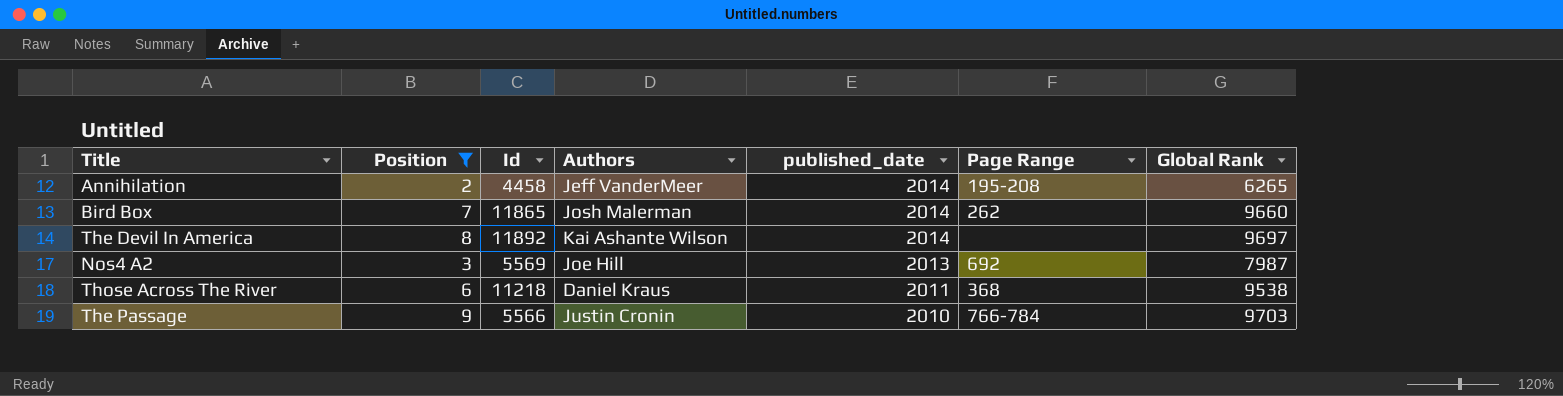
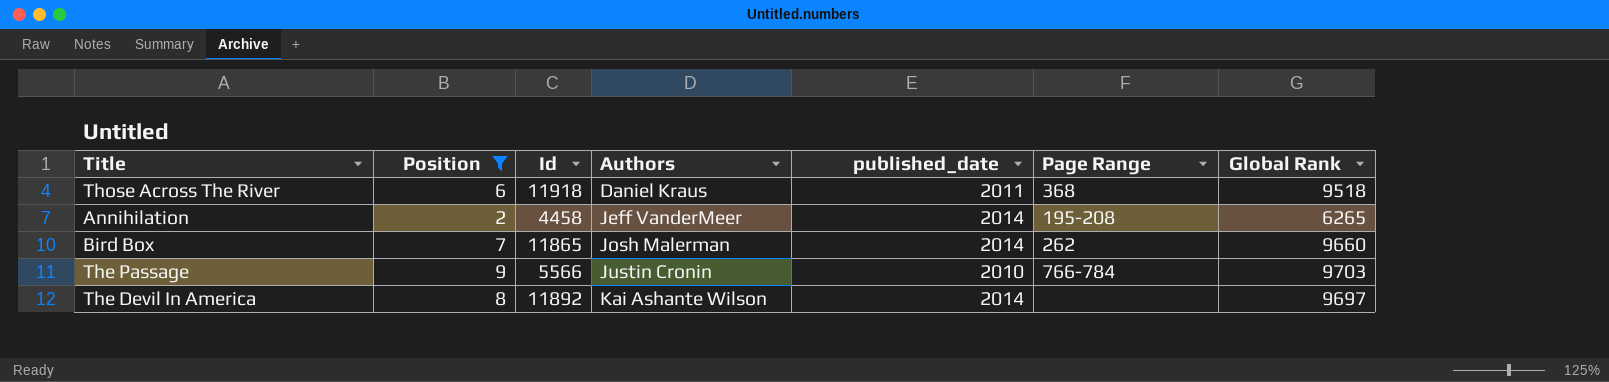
row order: published_date descending -> Authors ascending
row Nos4 A2: 3 | 5569 | Joe Hill | 2013 | 692 | 7987 -> none
Those Across The River | Id: 11218 -> 11918
Those Across The River | Global Rank: 9538 -> 9518

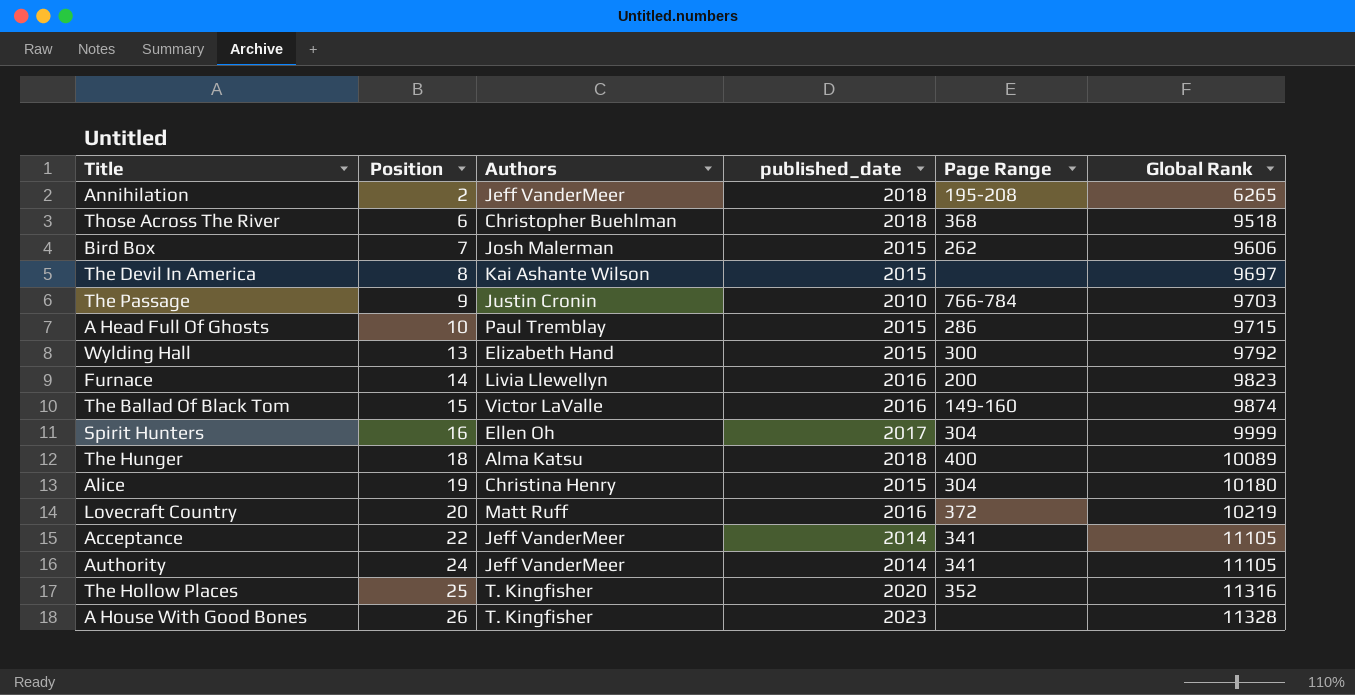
filter: Position <= 9 -> none
row order: Authors ascending -> Position ascending
column Id | position: 3 -> none
Annihilation | published_date: 2014 -> 2018
Those Across The River | Authors: Daniel Kraus -> Christopher Buehlman
Those Across The River | published_date: 2011 -> 2018
Bird Box | published_date: 2014 -> 2015
Bird Box | Global Rank: 9660 -> 9606
The Devil In America | published_date: 2014 -> 2015

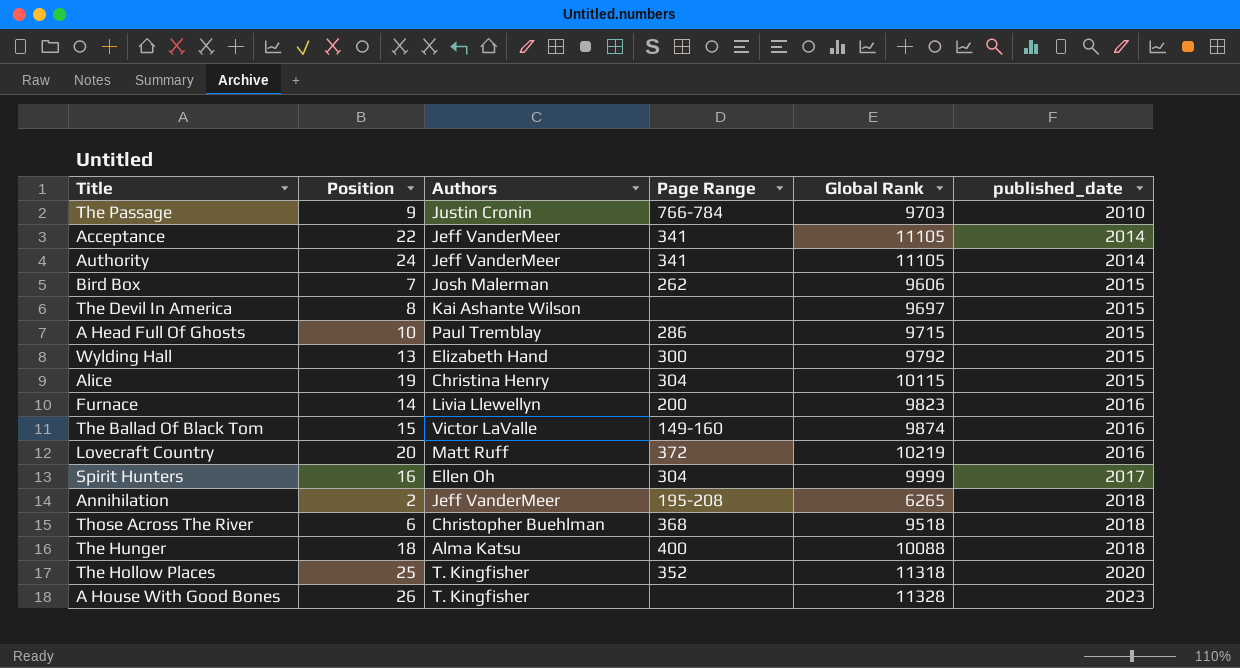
row order: Position ascending -> published_date ascending
column published_date | position: 4 -> 6
Alice | Global Rank: 10180 -> 10115
The Hunger | Global Rank: 10089 -> 10088
The Hollow Places | Global Rank: 11316 -> 11318

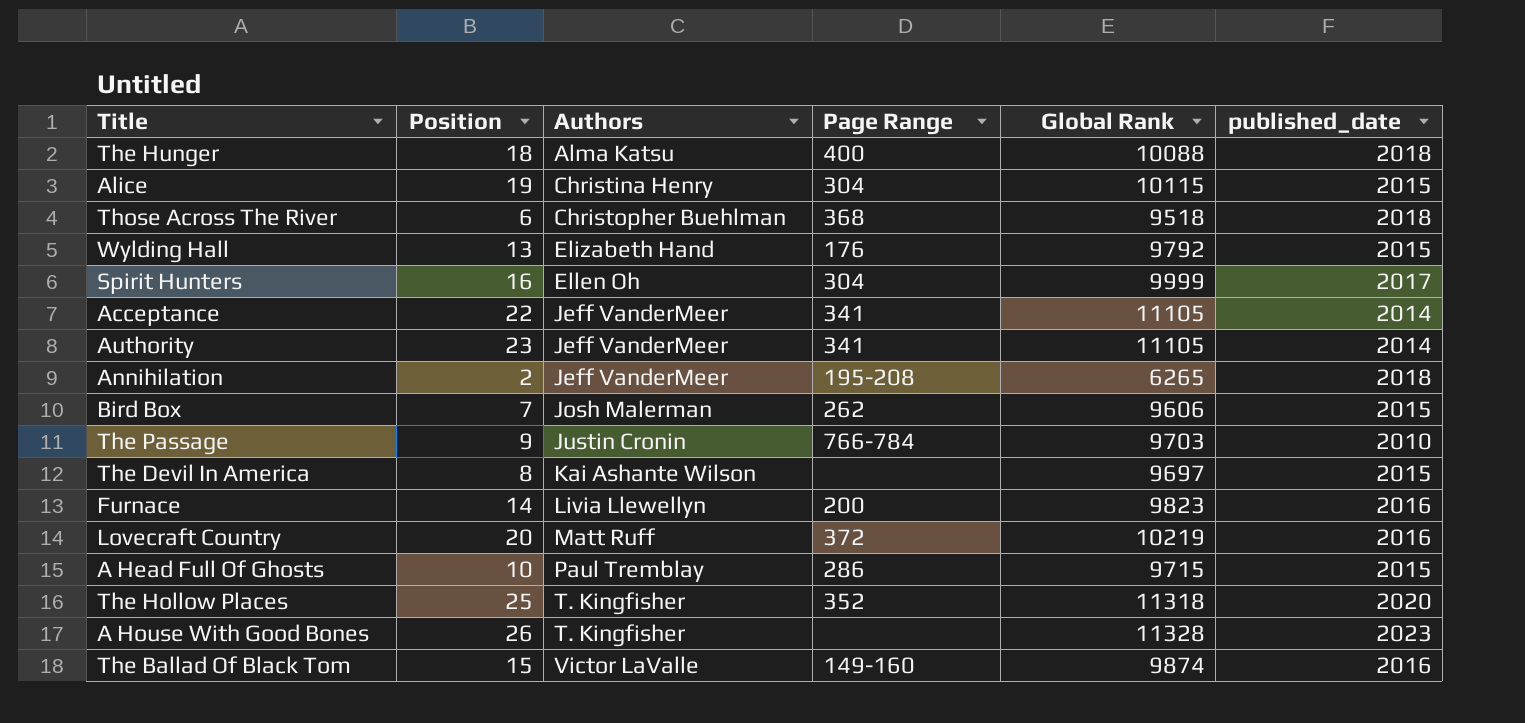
row order: published_date ascending -> Authors ascending
Wylding Hall | Page Range: 300 -> 176
Authority | Position: 24 -> 23

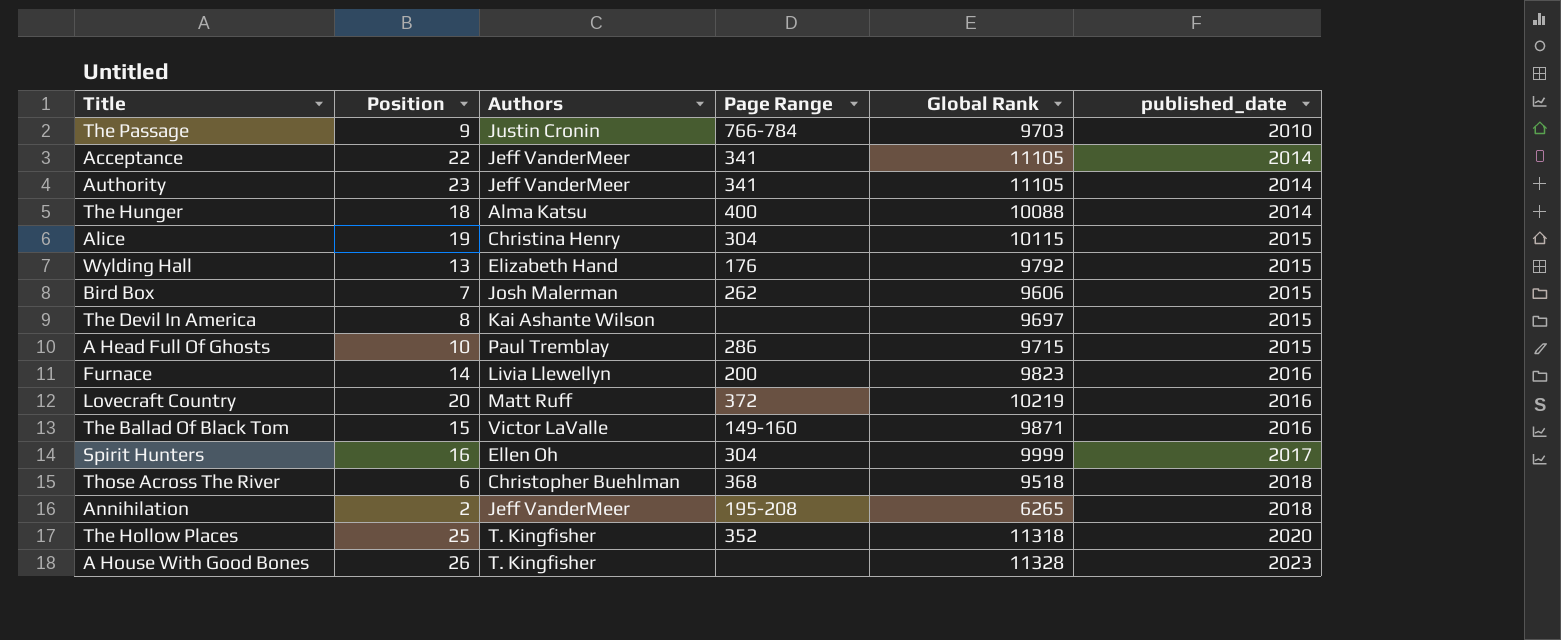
row order: Authors ascending -> published_date ascending
The Hunger | published_date: 2018 -> 2014
The Ballad Of Black Tom | Global Rank: 9874 -> 9871

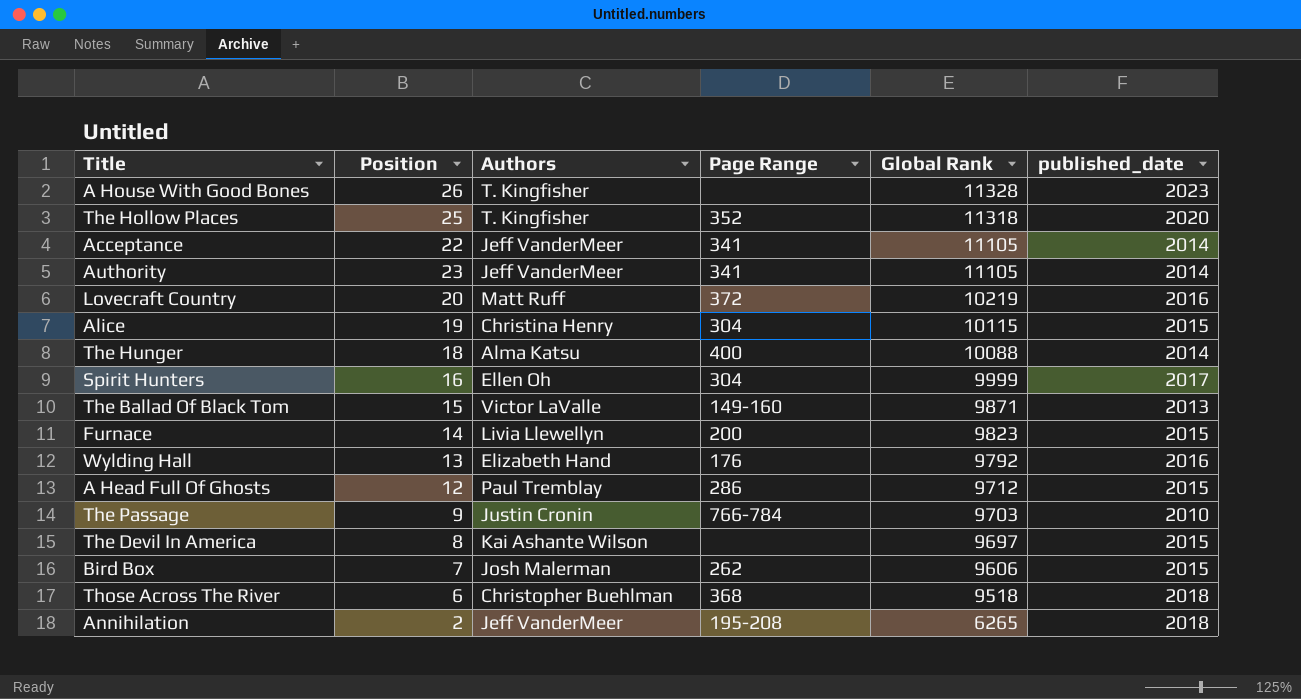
row order: published_date ascending -> Global Rank descending
The Ballad Of Black Tom | published_date: 2016 -> 2013
Furnace | published_date: 2016 -> 2015
Wylding Hall | published_date: 2015 -> 2016
A Head Full Of Ghosts | Position: 10 -> 12
A Head Full Of Ghosts | Global Rank: 9715 -> 9712

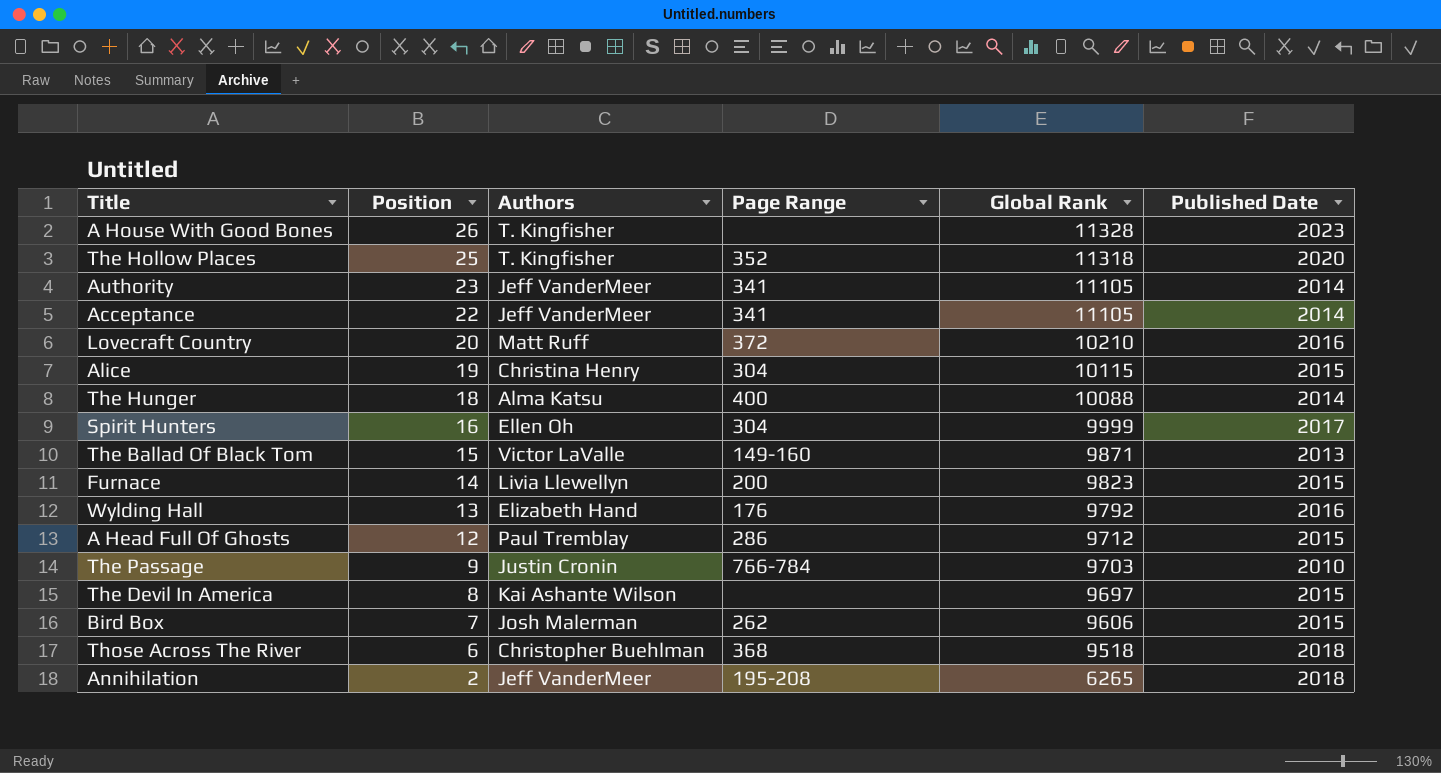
row order: Global Rank descending -> Position descending
column name: published_date -> Published Date
Lovecraft Country | Global Rank: 10219 -> 10210

